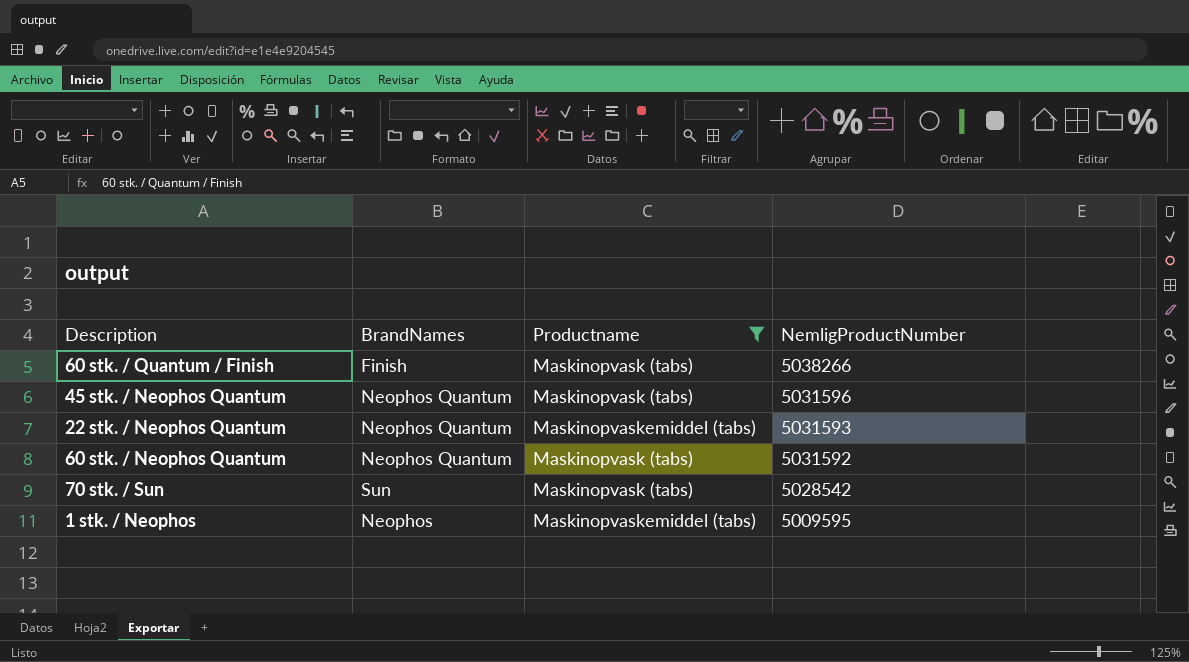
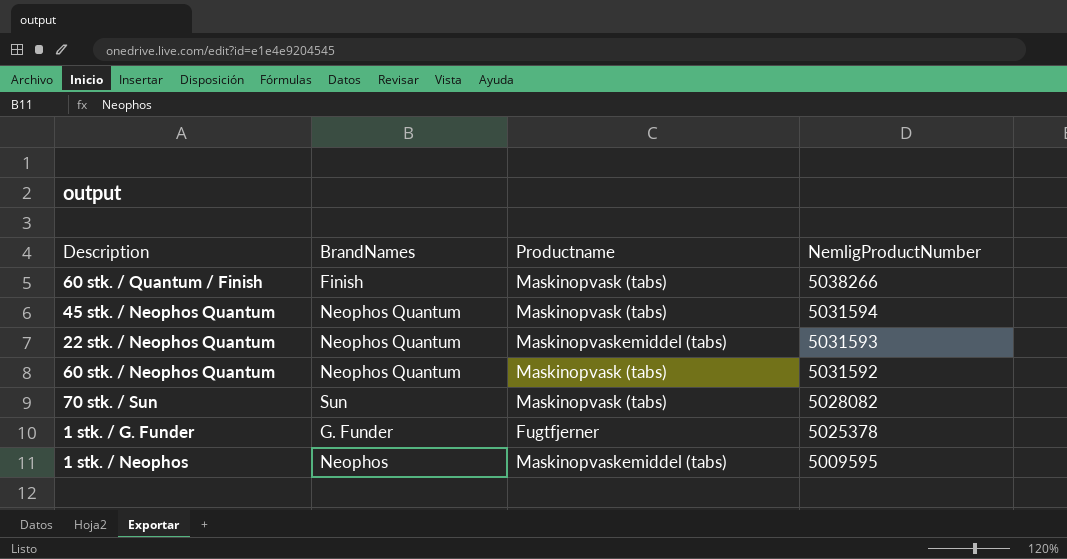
filter: Productname != Fugtfjerner -> none
45 stk. / Neophos Quantum | NemligProductNumber: 5031596 -> 5031594
70 stk. / Sun | NemligProductNumber: 5028542 -> 5028082

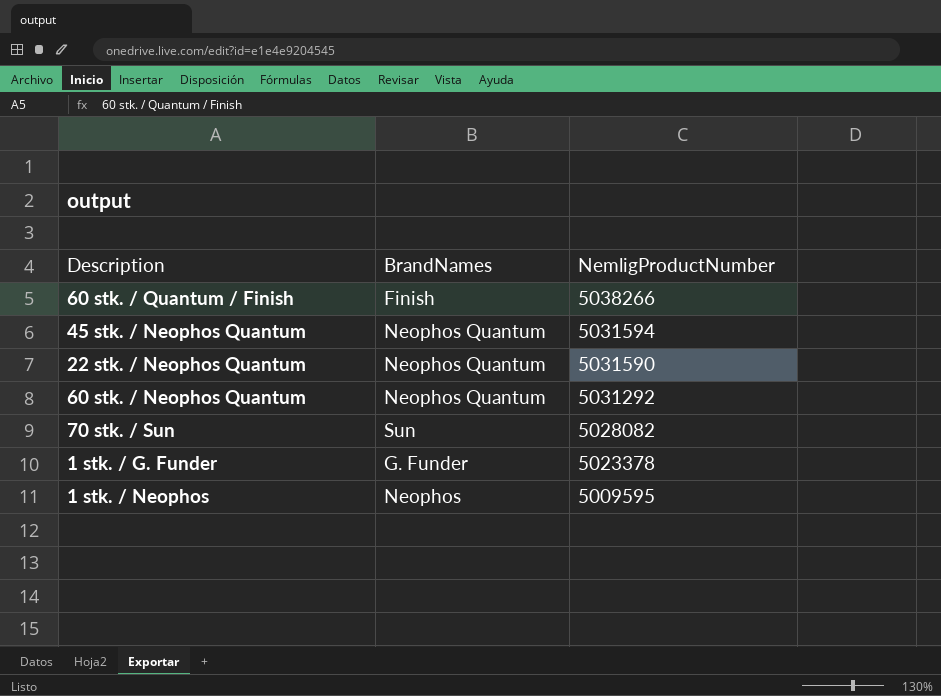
column Productname | position: 3 -> none
22 stk. / Neophos Quantum | NemligProductNumber: 5031593 -> 5031590
60 stk. / Neophos Quantum | NemligProductNumber: 5031592 -> 5031292
1 stk. / G. Funder | NemligProductNumber: 5025378 -> 5023378

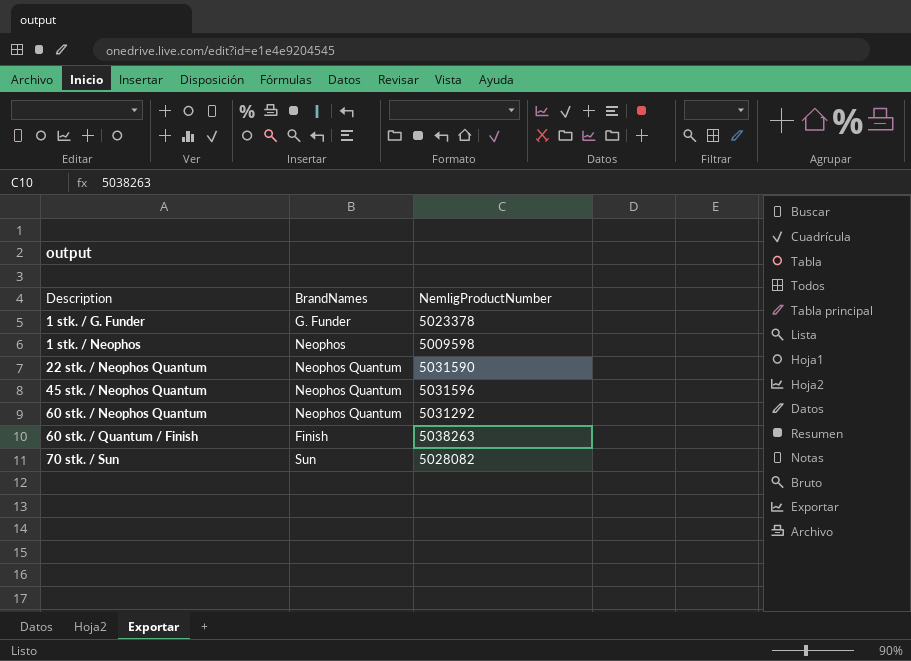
row order: NemligProductNumber descending -> Description ascending
1 stk. / Neophos | NemligProductNumber: 5009595 -> 5009598
45 stk. / Neophos Quantum | NemligProductNumber: 5031594 -> 5031596
60 stk. / Quantum / Finish | NemligProductNumber: 5038266 -> 5038263

